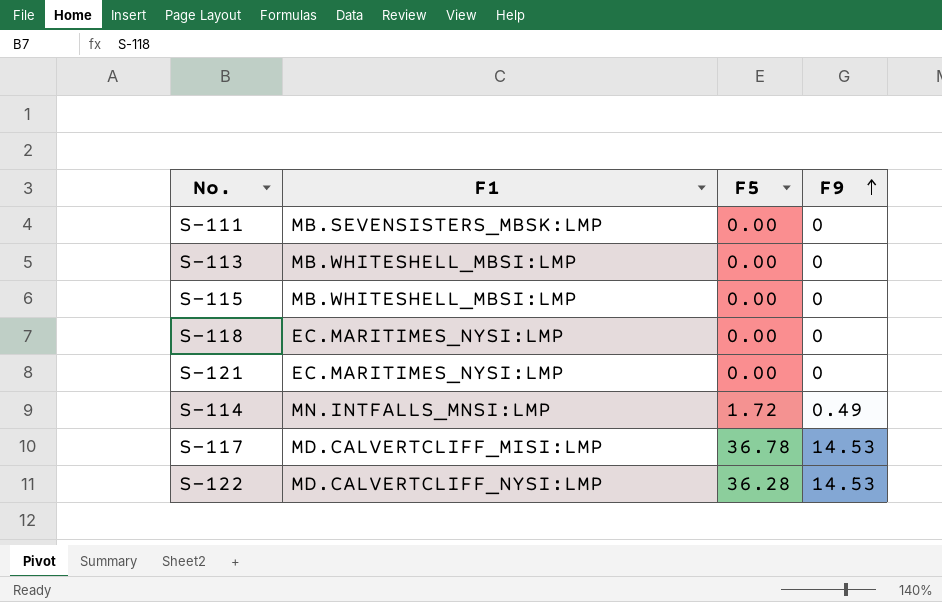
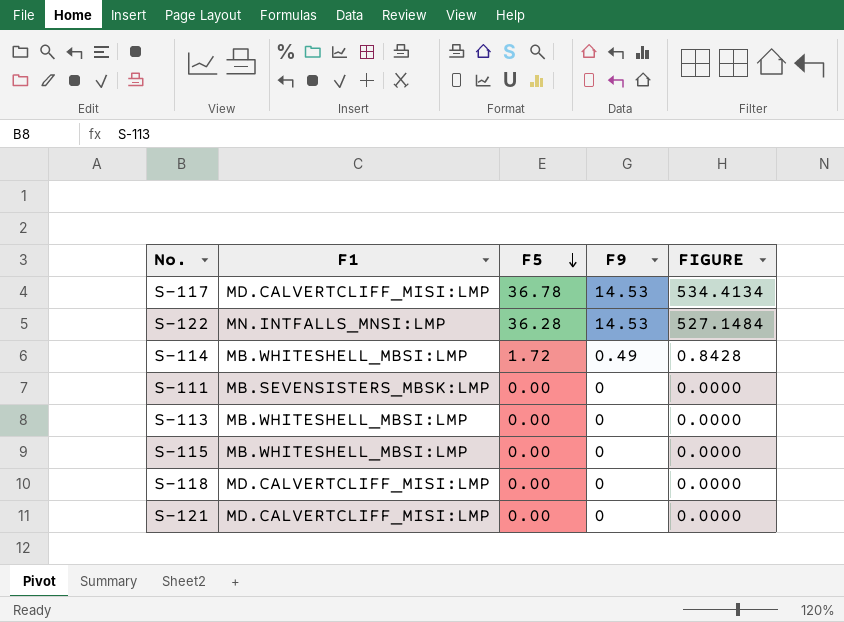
row order: F9 ascending -> F5 descending
column FIGURE | formula: none -> [F5] * [F9]
S-122 | F1: MD.CALVERTCLIFF_NYSI:LMP -> MN.INTFALLS_MNSI:LMP
S-114 | F1: MN.INTFALLS_MNSI:LMP -> MB.WHITESHELL_MBSI:LMP
S-118 | F1: EC.MARITIMES_NYSI:LMP -> MD.CALVERTCLIFF_MISI:LMP
S-121 | F1: EC.MARITIMES_NYSI:LMP -> MD.CALVERTCLIFF_MISI:LMP

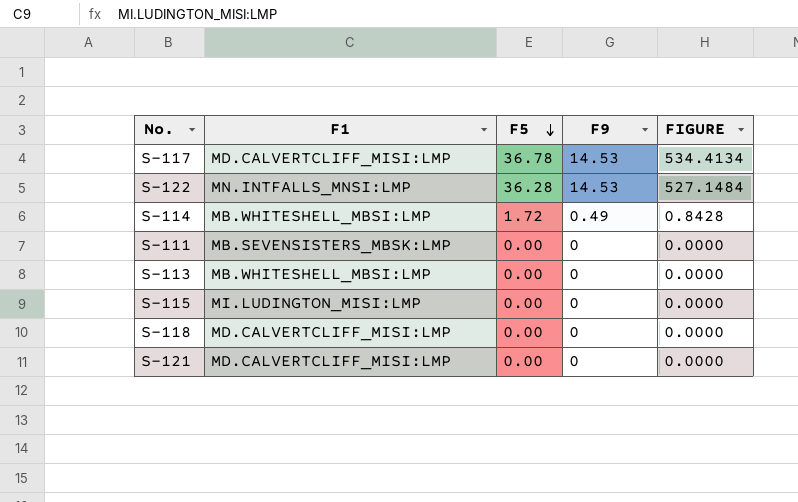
S-115 | F1: MB.WHITESHELL_MBSI:LMP -> MI.LUDINGTON_MISI:LMP

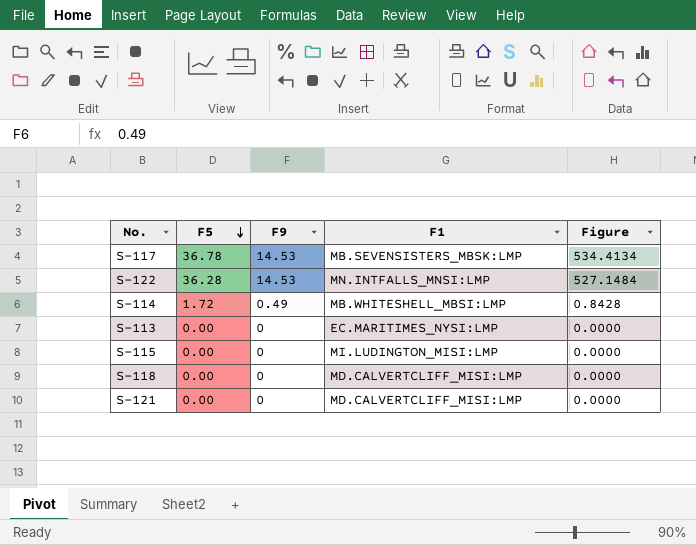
column F1 | position: 2 -> 4
column name: FIGURE -> Figure
row S-111: MB.SEVENSISTERS_MBSK:LMP | 0.00 | 0 | 0.0000 -> none
S-117 | F1: MD.CALVERTCLIFF_MISI:LMP -> MB.SEVENSISTERS_MBSK:LMP
S-113 | F1: MB.WHITESHELL_MBSI:LMP -> EC.MARITIMES_NYSI:LMP

